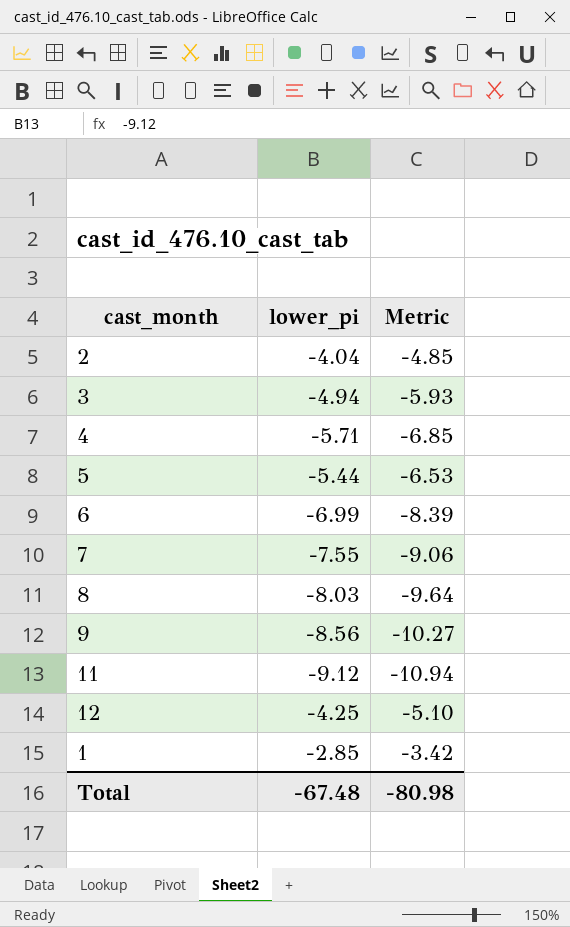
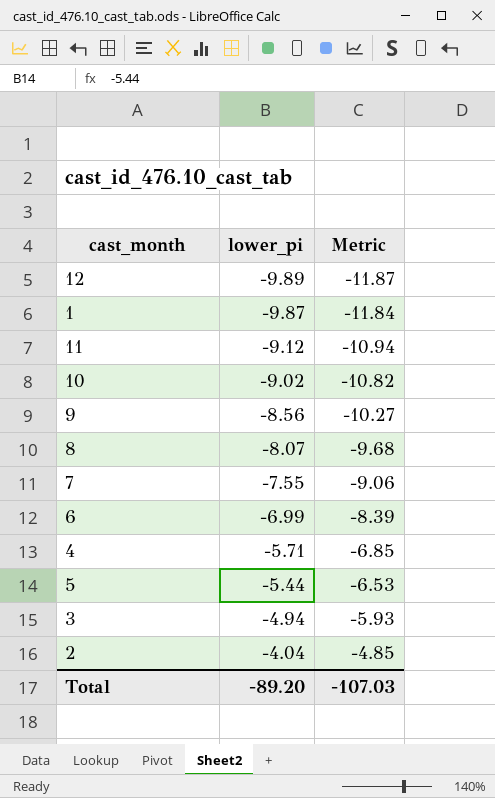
row order: none -> lower_pi ascending
12 | lower_pi: -4.25 -> -9.89
12 | Metric: -5.10 -> -11.87
1 | lower_pi: -2.85 -> -9.87
1 | Metric: -3.42 -> -11.84
row 10: none -> -9.02 | -10.82
8 | lower_pi: -8.03 -> -8.07
8 | Metric: -9.64 -> -9.68
Total | lower_pi: -67.48 -> -89.20
Total | Metric: -80.98 -> -107.03

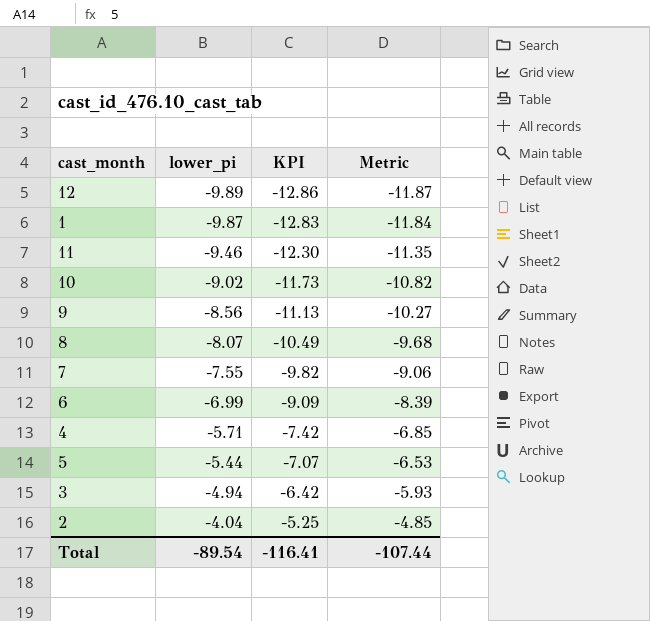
column KPI | formula: none -> [lower_pi] * 1.3
11 | lower_pi: -9.12 -> -9.46
11 | Metric: -10.94 -> -11.35
Total | lower_pi: -89.20 -> -89.54
Total | Metric: -107.03 -> -107.44

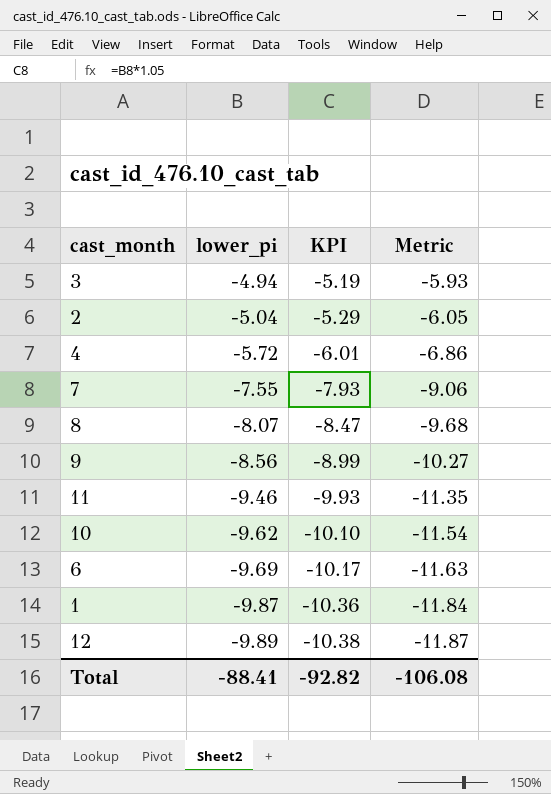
row order: lower_pi ascending -> lower_pi descending
column KPI | formula: [lower_pi] * 1.3 -> [lower_pi] * 1.05
row 5: -5.44 | -7.07 | -6.53 -> none
2 | lower_pi: -4.04 -> -5.04
2 | Metric: -4.85 -> -6.05
4 | lower_pi: -5.71 -> -5.72
4 | Metric: -6.85 -> -6.86
10 | lower_pi: -9.02 -> -9.62
10 | Metric: -10.82 -> -11.54
6 | lower_pi: -6.99 -> -9.69
6 | Metric: -8.39 -> -11.63
Total | lower_pi: -89.54 -> -88.41
Total | KPI: -116.41 -> -92.82
Total | Metric: -107.44 -> -106.08

